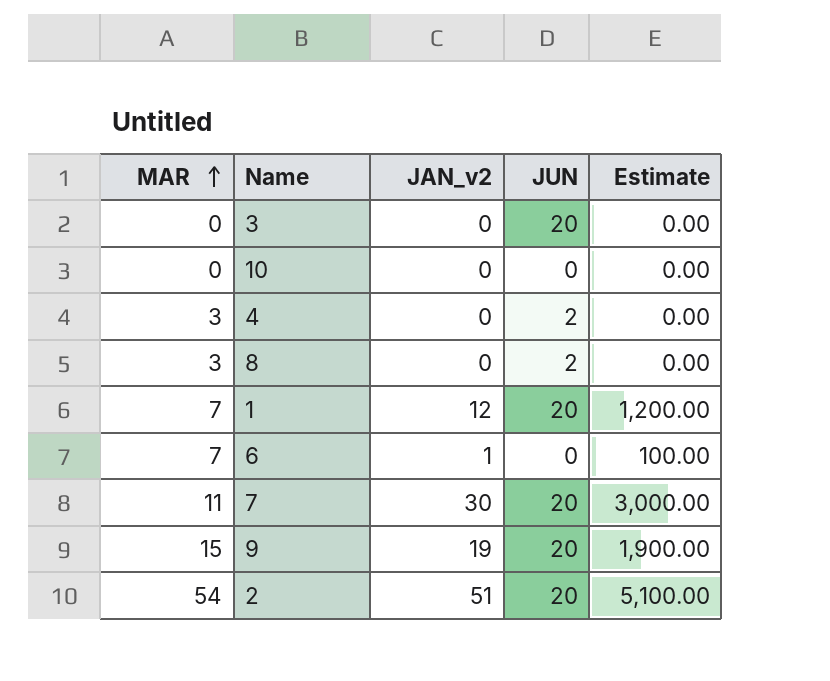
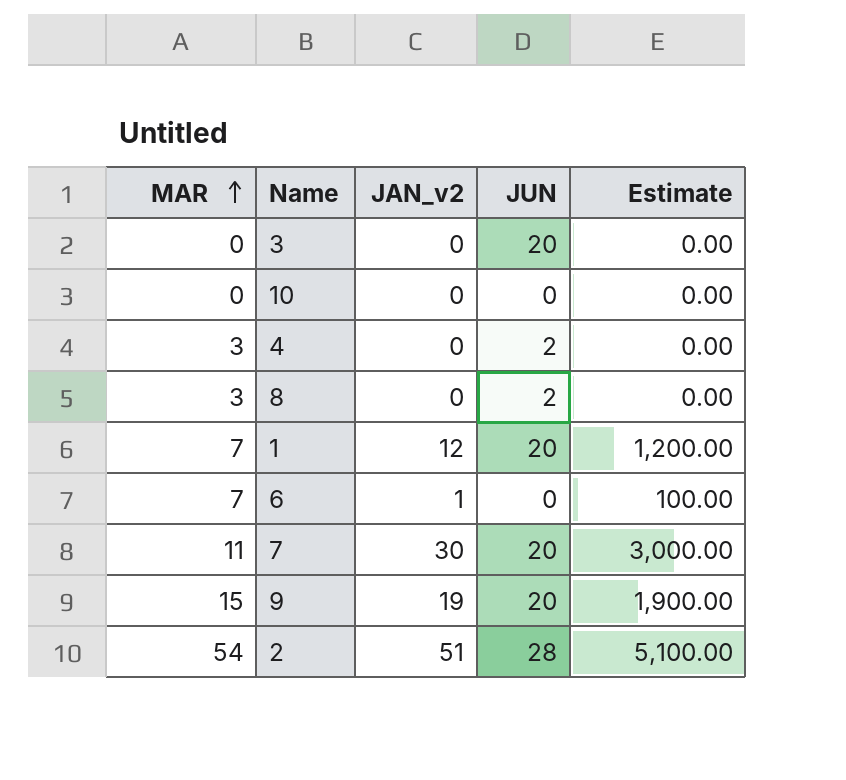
2 | JUN: 20 -> 28

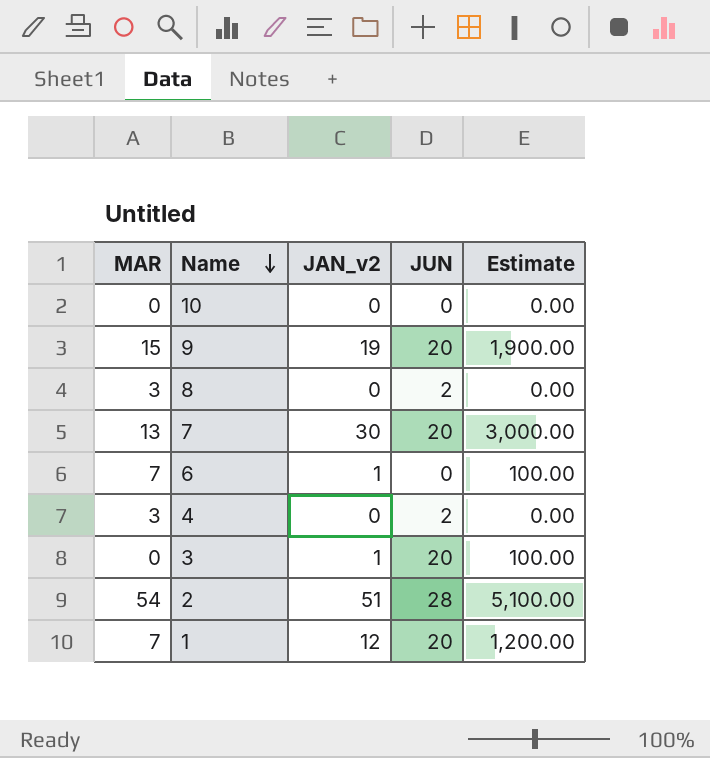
row order: MAR ascending -> Name descending
7 | MAR: 11 -> 13
3 | JAN_v2: 0 -> 1
3 | Estimate: 0.00 -> 100.00

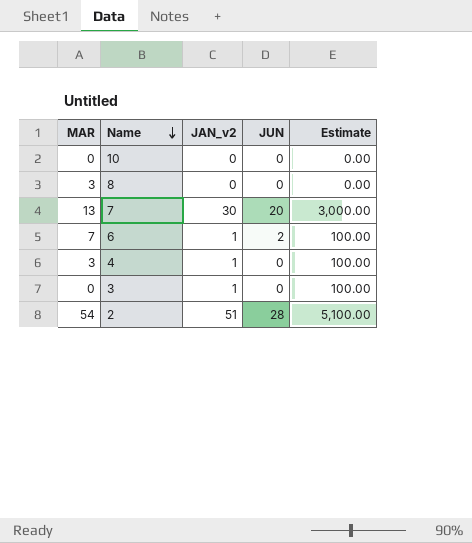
row 9: 15 | 19 | 20 | 1,900.00 -> none
row 1: 7 | 12 | 20 | 1,200.00 -> none
8 | JUN: 2 -> 0
6 | JUN: 0 -> 2
4 | JAN_v2: 0 -> 1
4 | JUN: 2 -> 0
4 | Estimate: 0.00 -> 100.00
3 | JUN: 20 -> 0

